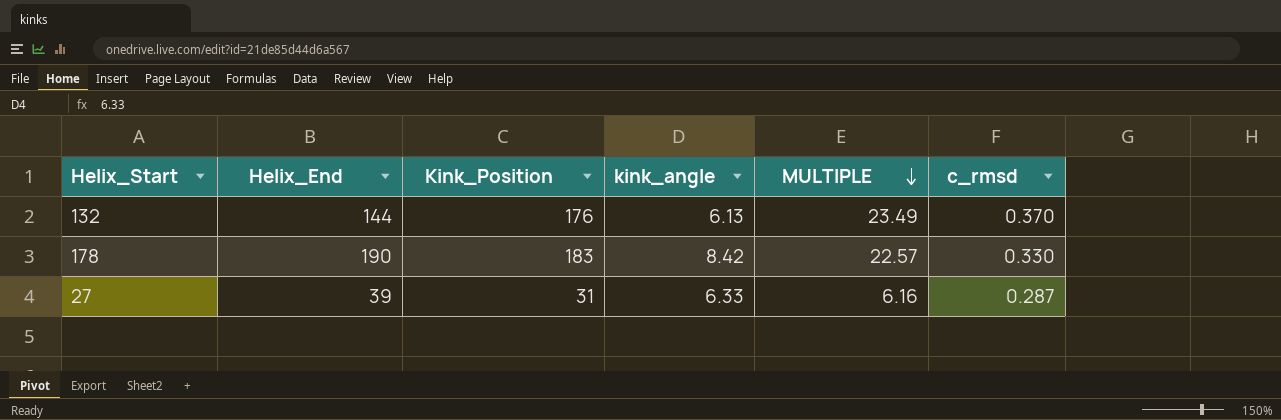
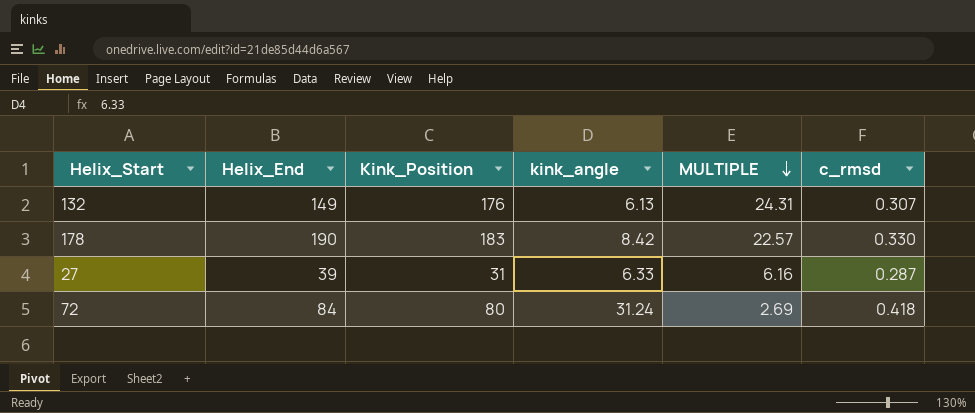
132 | Helix_End: 144 -> 149
132 | MULTIPLE: 23.49 -> 24.31
132 | c_rmsd: 0.370 -> 0.307
row 72: none -> 84 | 80 | 31.24 | 2.69 | 0.418

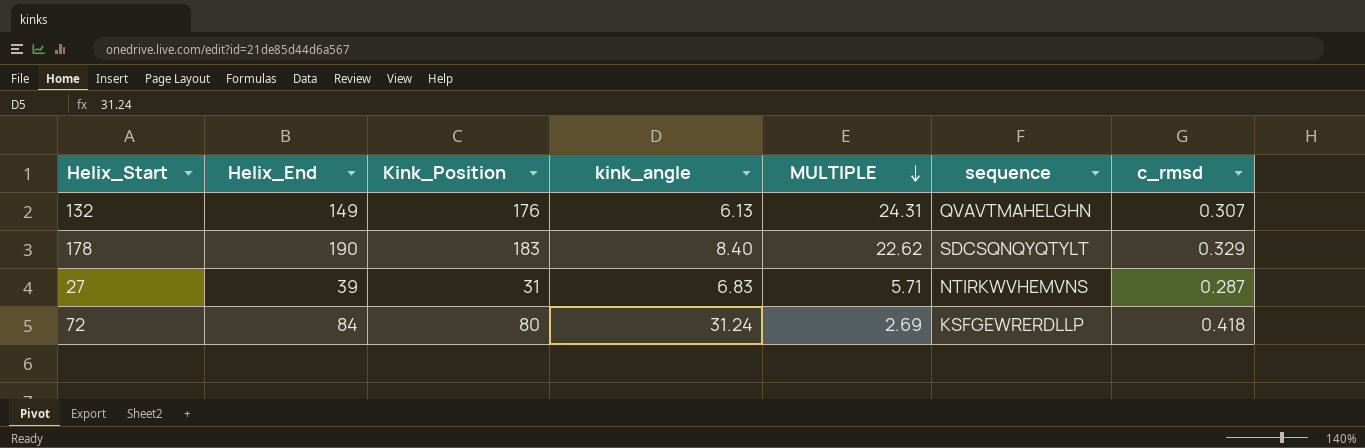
column sequence | position: none -> 6
178 | kink_angle: 8.42 -> 8.40
178 | MULTIPLE: 22.57 -> 22.62
178 | c_rmsd: 0.330 -> 0.329
27 | kink_angle: 6.33 -> 6.83
27 | MULTIPLE: 6.16 -> 5.71

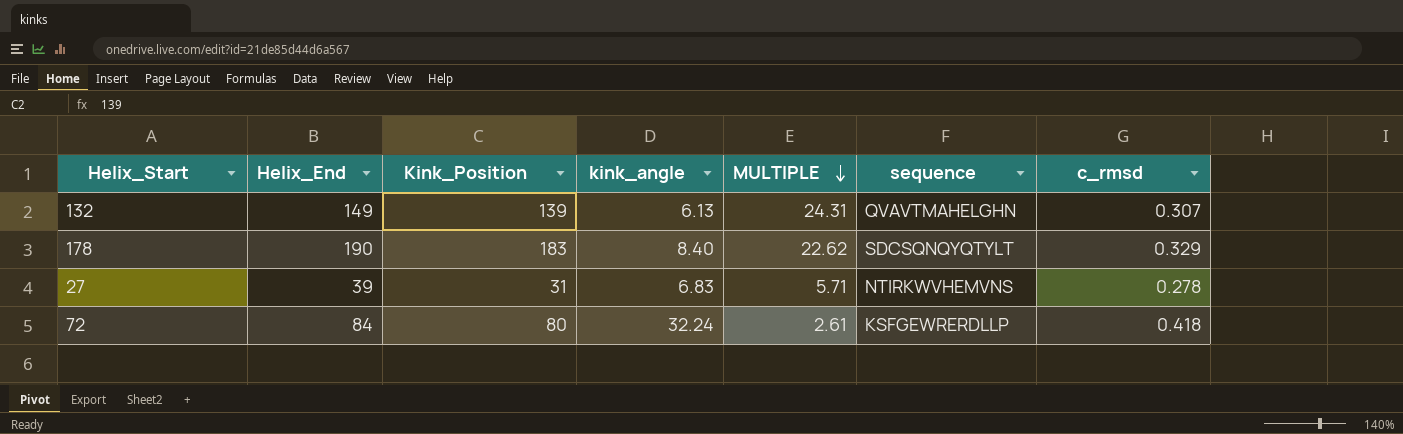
132 | Kink_Position: 176 -> 139
27 | c_rmsd: 0.287 -> 0.278
72 | kink_angle: 31.24 -> 32.24
72 | MULTIPLE: 2.69 -> 2.61

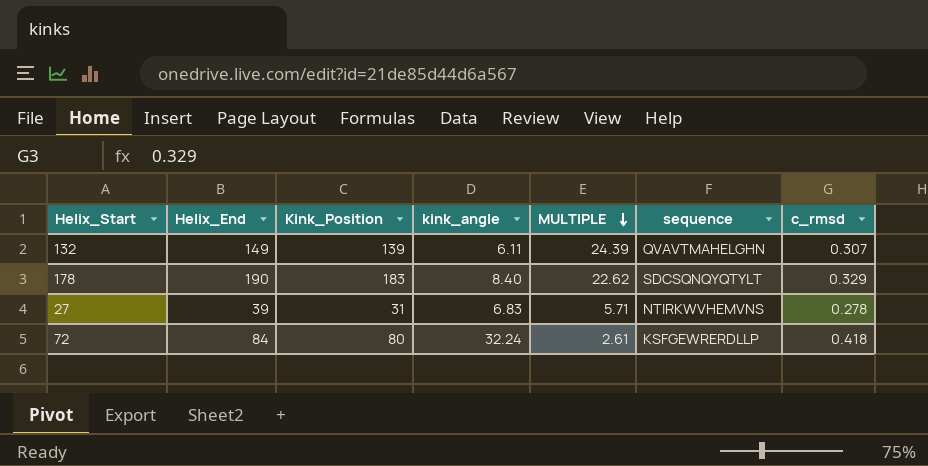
132 | kink_angle: 6.13 -> 6.11
132 | MULTIPLE: 24.31 -> 24.39

